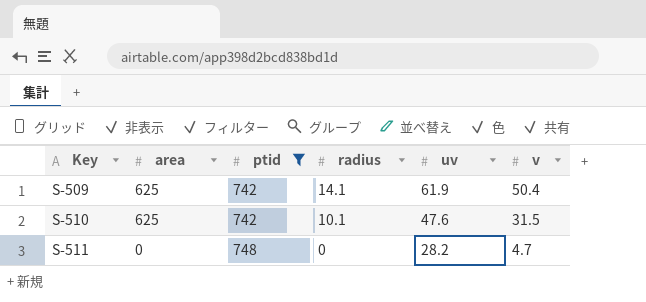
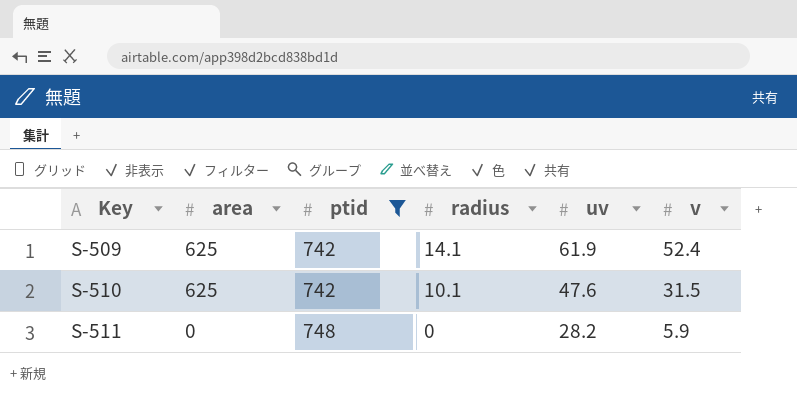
S-509 | v: 50.4 -> 52.4
S-511 | v: 4.7 -> 5.9

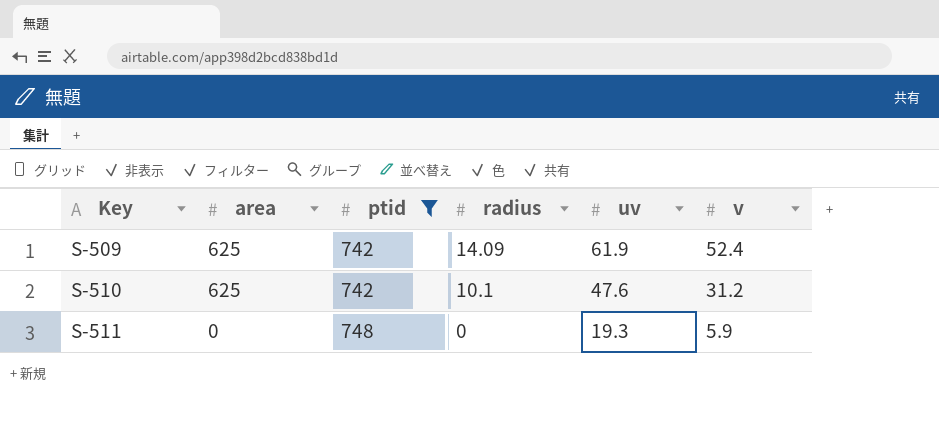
S-509 | radius: 14.1 -> 14.09
S-510 | v: 31.5 -> 31.2
S-511 | uv: 28.2 -> 19.3

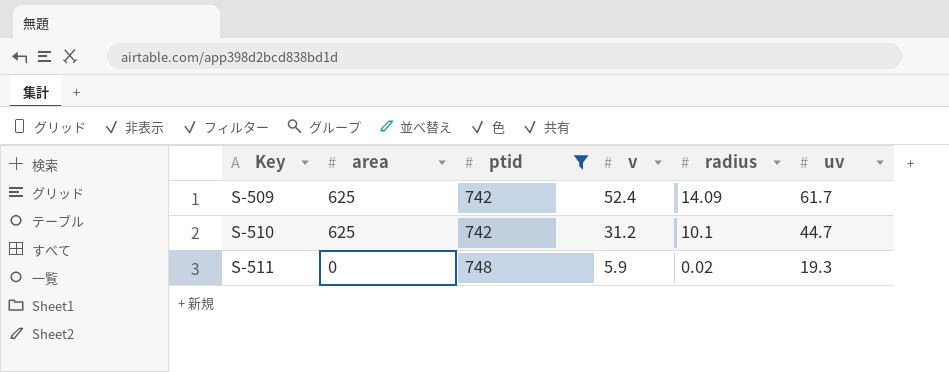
column v | position: 6 -> 4
S-509 | uv: 61.9 -> 61.7
S-510 | uv: 47.6 -> 44.7
S-511 | radius: 0 -> 0.02

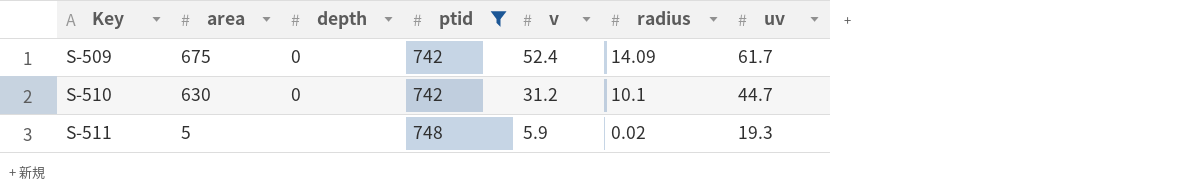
column depth | position: none -> 3
S-509 | area: 625 -> 675
S-510 | area: 625 -> 630
S-511 | area: 0 -> 5

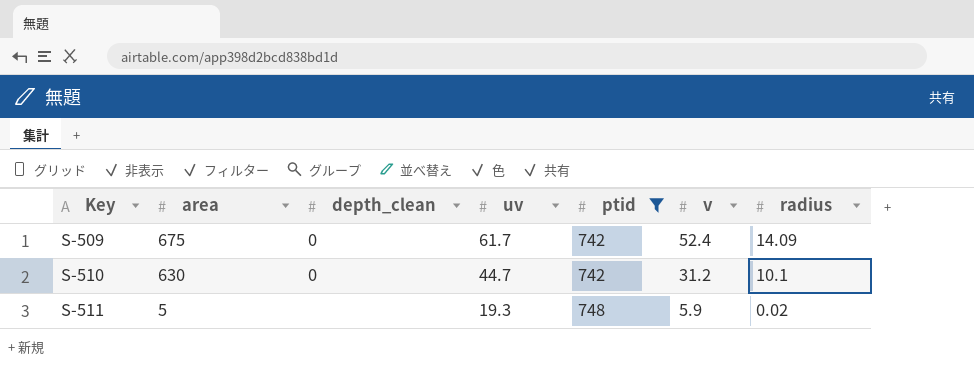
column name: depth -> depth_clean
column uv | position: 7 -> 4

